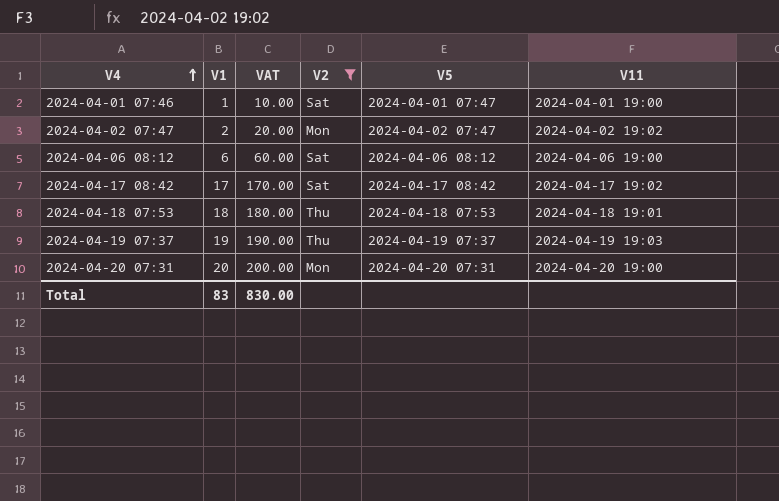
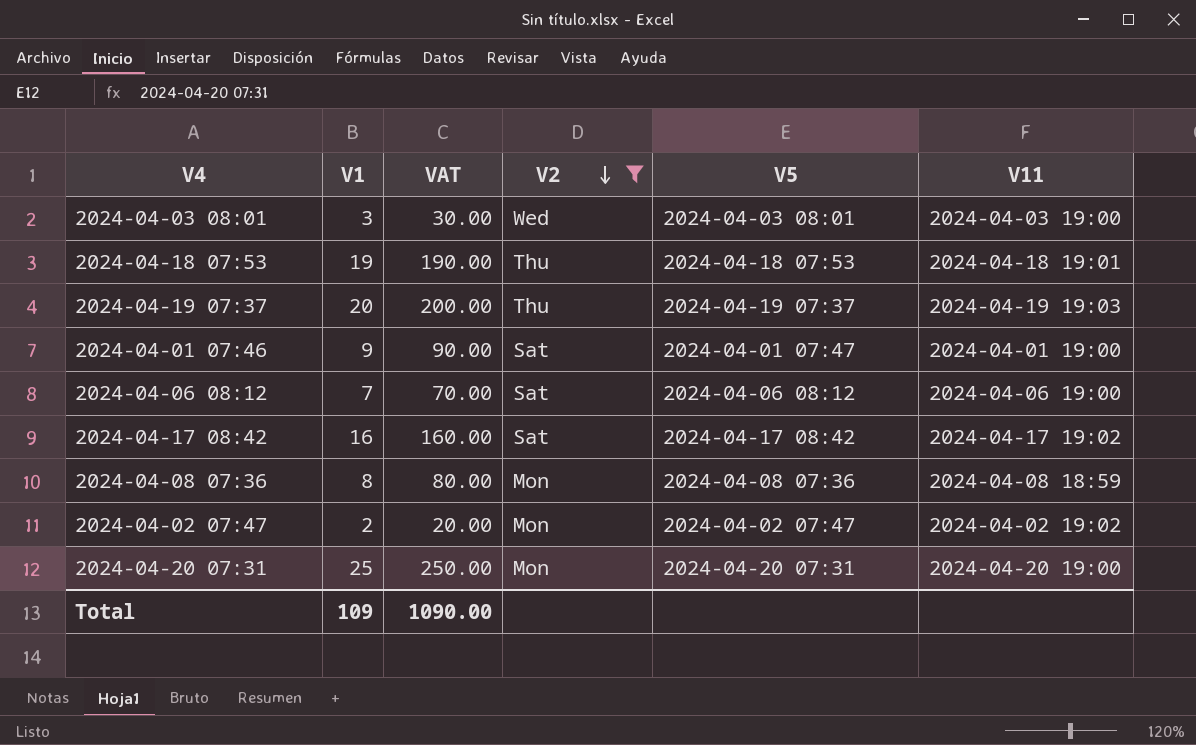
row order: V4 ascending -> V2 descending
row 2024-04-03 08:01: none -> 3 | 30.00 | Wed | 2024-04-03 08:01 | 2024-04-03 19:00
2024-04-18 07:53 | V1: 18 -> 19
2024-04-18 07:53 | VAT: 180.00 -> 190.00
2024-04-19 07:37 | V1: 19 -> 20
2024-04-19 07:37 | VAT: 190.00 -> 200.00
2024-04-01 07:46 | V1: 1 -> 9
2024-04-01 07:46 | VAT: 10.00 -> 90.00
2024-04-06 08:12 | V1: 6 -> 7
2024-04-06 08:12 | VAT: 60.00 -> 70.00
2024-04-17 08:42 | V1: 17 -> 16
2024-04-17 08:42 | VAT: 170.00 -> 160.00
row 2024-04-08 07:36: none -> 8 | 80.00 | Mon | 2024-04-08 07:36 | 2024-04-08 18:59
2024-04-20 07:31 | V1: 20 -> 25
2024-04-20 07:31 | VAT: 200.00 -> 250.00
Total | V1: 83 -> 109
Total | VAT: 830.00 -> 1090.00

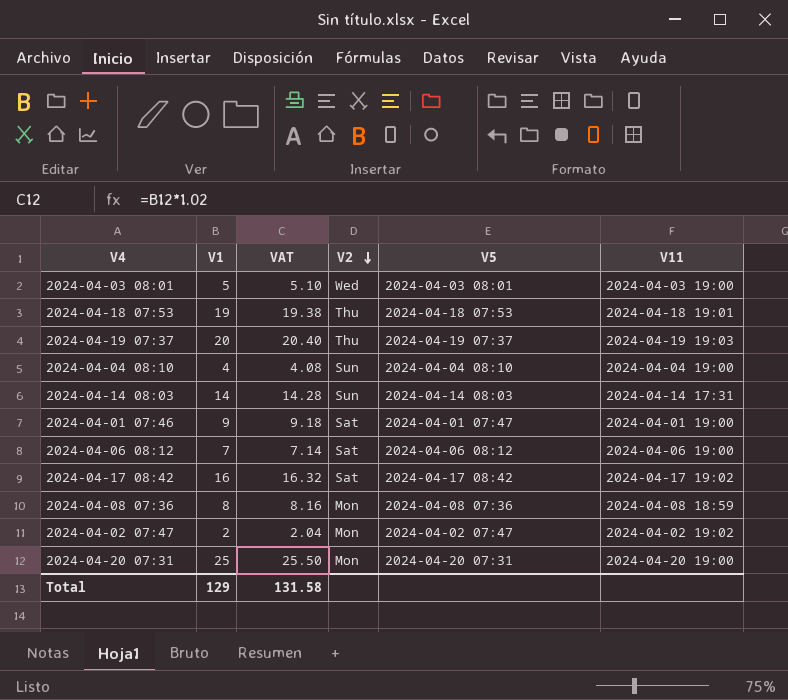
filter: V2 != Sun -> none
column VAT | formula: [V1] * 10 -> [V1] * 1.02
2024-04-03 08:01 | V1: 3 -> 5
Total | V1: 109 -> 129
Total | VAT: 1090.00 -> 131.58

